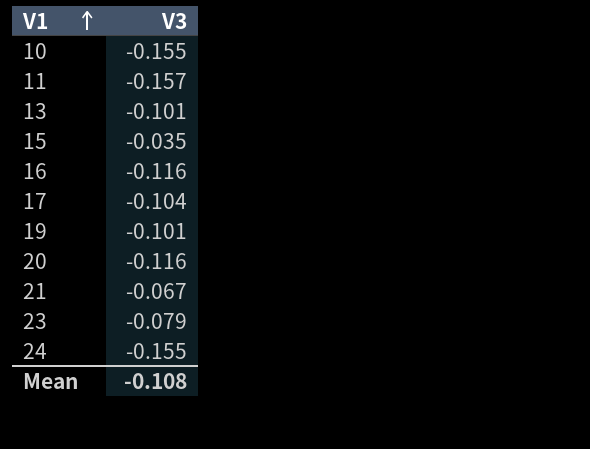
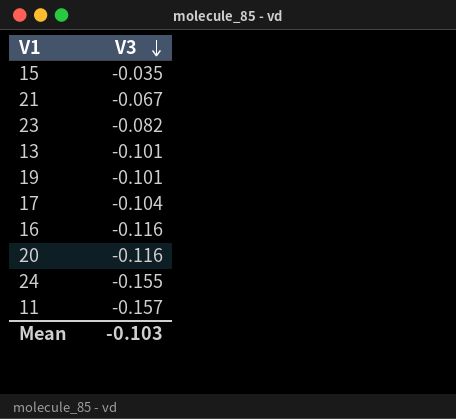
row order: V1 ascending -> V3 descending
row 10: -0.155 -> none
23 | V3: -0.079 -> -0.082
Mean | V3: -0.108 -> -0.103

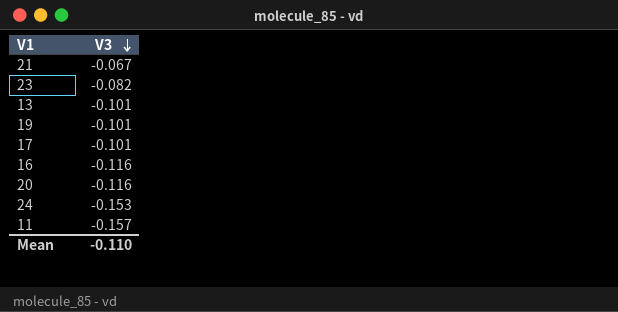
row 15: -0.035 -> none
17 | V3: -0.104 -> -0.101
24 | V3: -0.155 -> -0.153
Mean | V3: -0.103 -> -0.110

